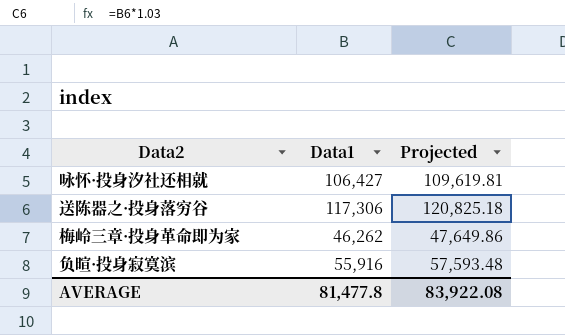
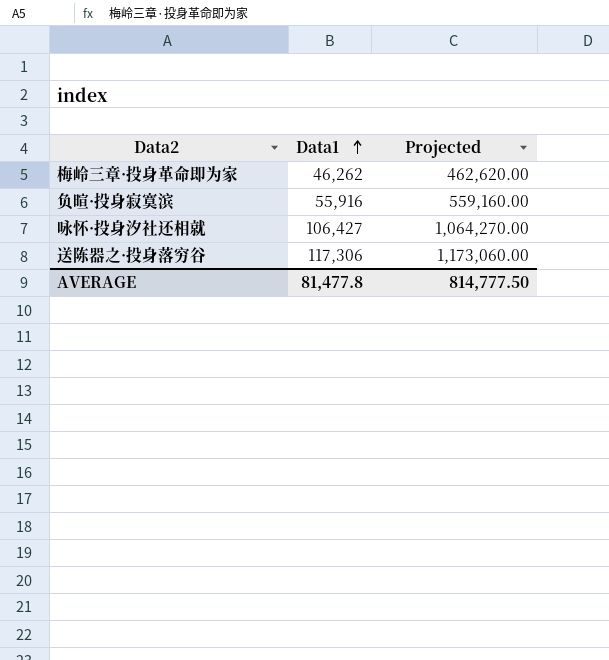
row order: none -> Data1 ascending
column Projected | formula: [Data1] * 1.03 -> [Data1] * 10
AVERAGE | Projected: 83,922.08 -> 814,777.50

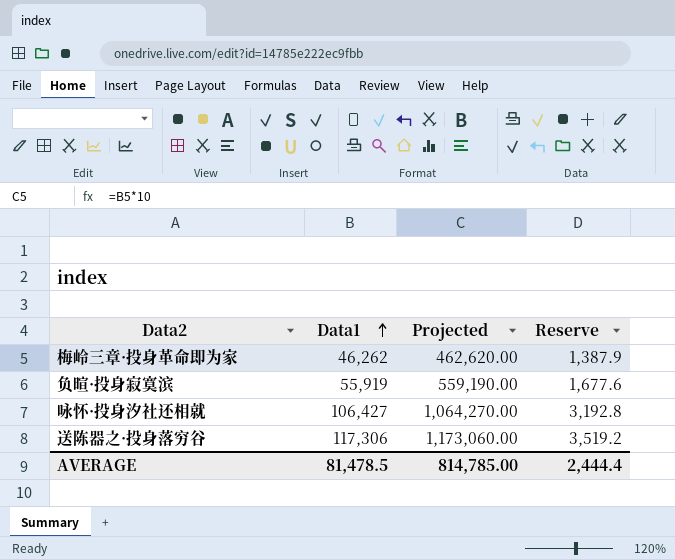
column Reserve | formula: none -> [Data1] * 0.03
负暄·投身寂寞滨 | Data1: 55,916 -> 55,919
负暄·投身寂寞滨 | Projected: 559,160.00 -> 559,190.00
AVERAGE | Data1: 81,477.8 -> 81,478.5
AVERAGE | Projected: 814,777.50 -> 814,785.00

